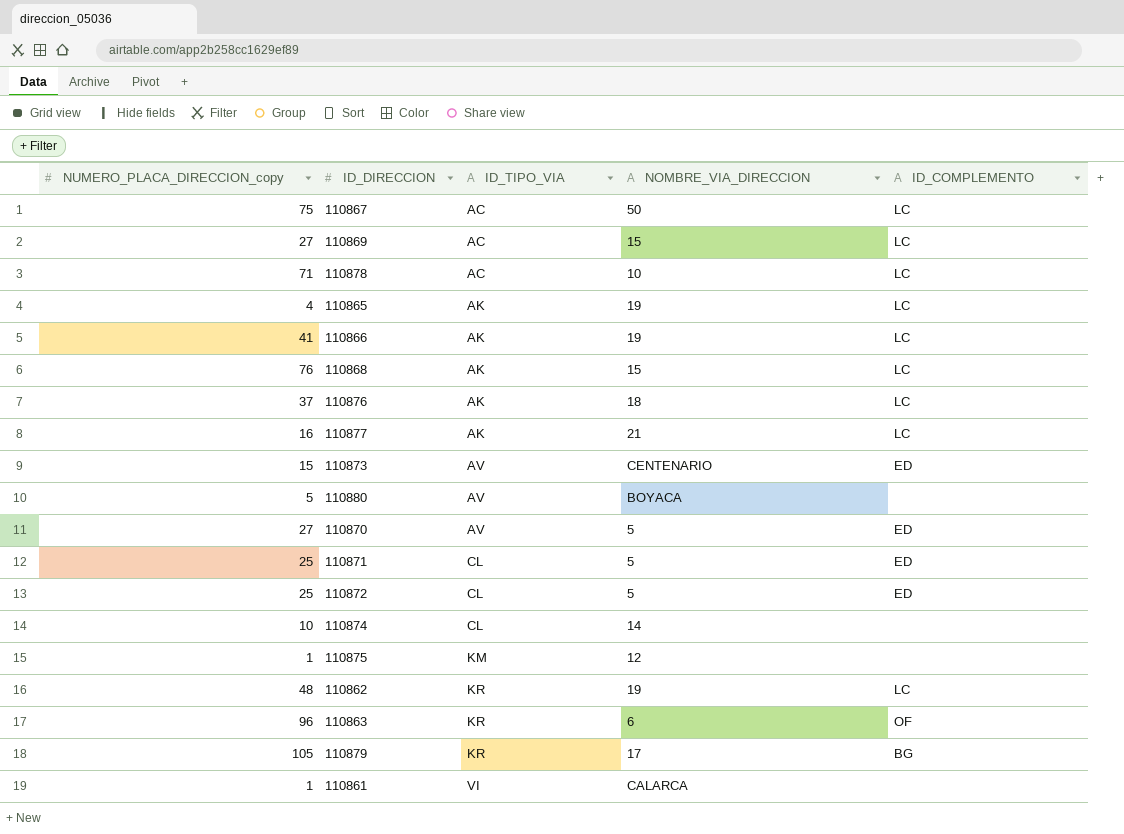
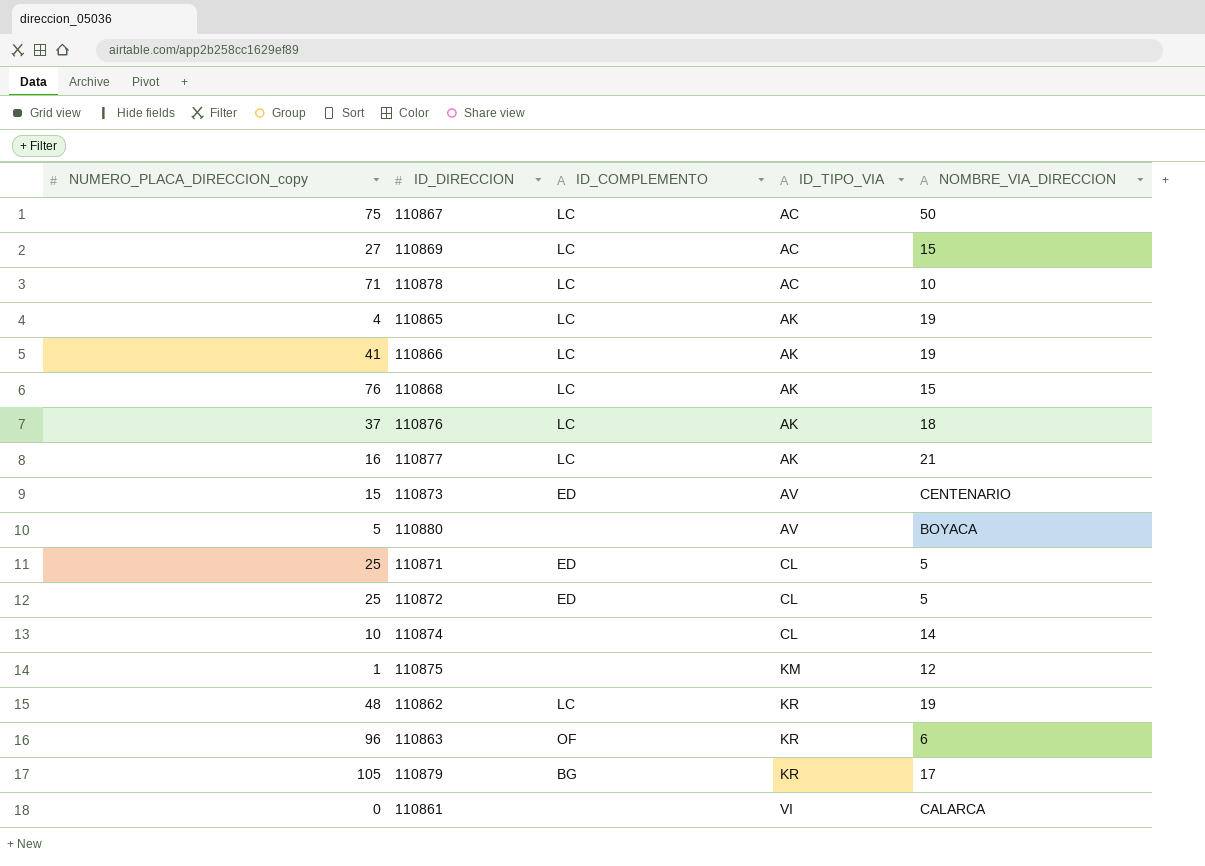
column ID_COMPLEMENTO | position: 5 -> 3
row 110870: 27 | AV | 5 | ED -> none
110861 | NUMERO_PLACA_DIRECCION_copy: 1 -> 0

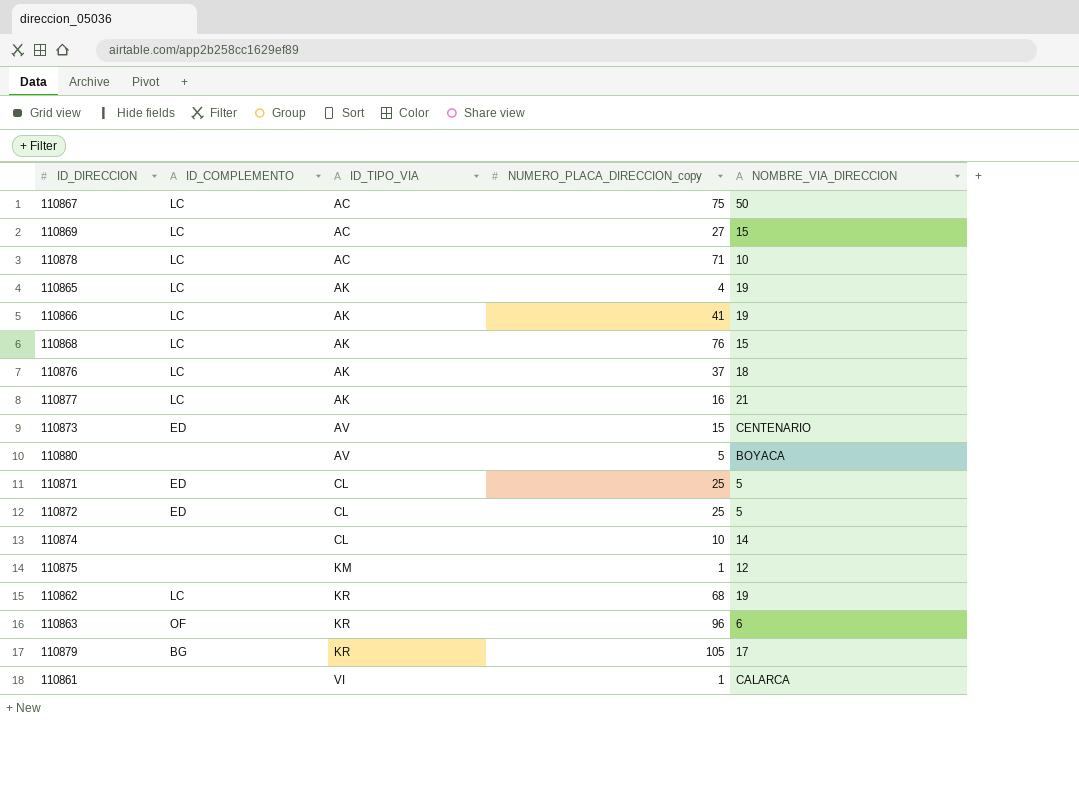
column NUMERO_PLACA_DIRECCION_copy | position: 1 -> 4
110862 | NUMERO_PLACA_DIRECCION_copy: 48 -> 68
110861 | NUMERO_PLACA_DIRECCION_copy: 0 -> 1

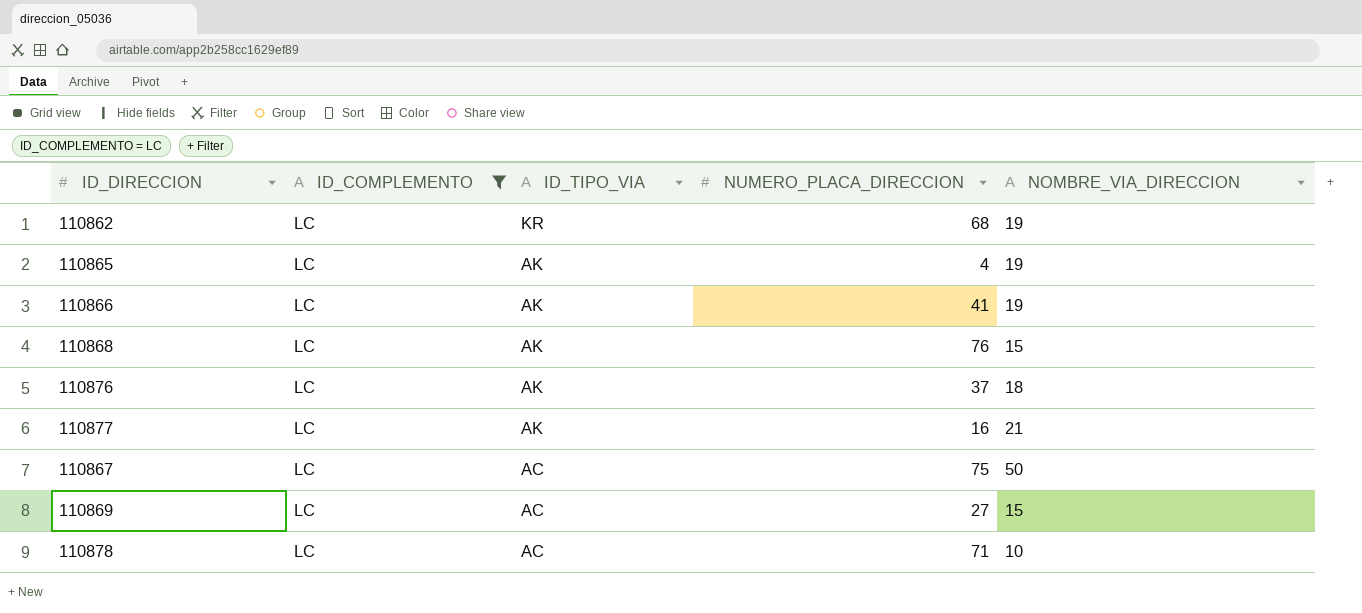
filter: none -> ID_COMPLEMENTO = LC
row order: ID_TIPO_VIA ascending -> ID_TIPO_VIA descending
column name: NUMERO_PLACA_DIRECCION_copy -> NUMERO_PLACA_DIRECCION

